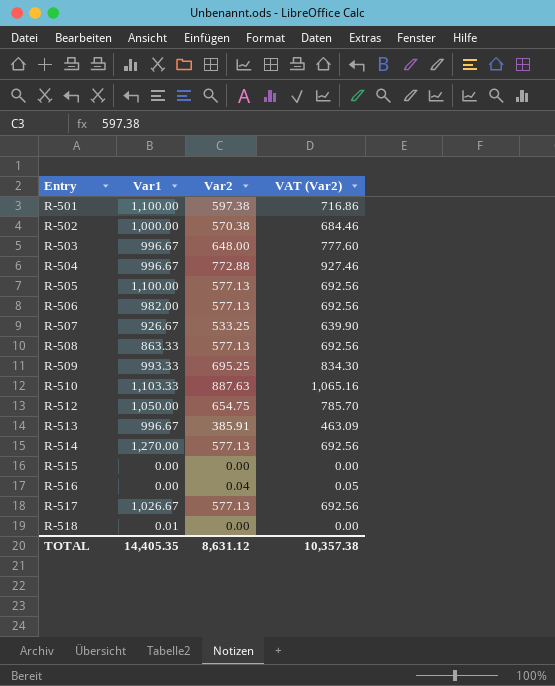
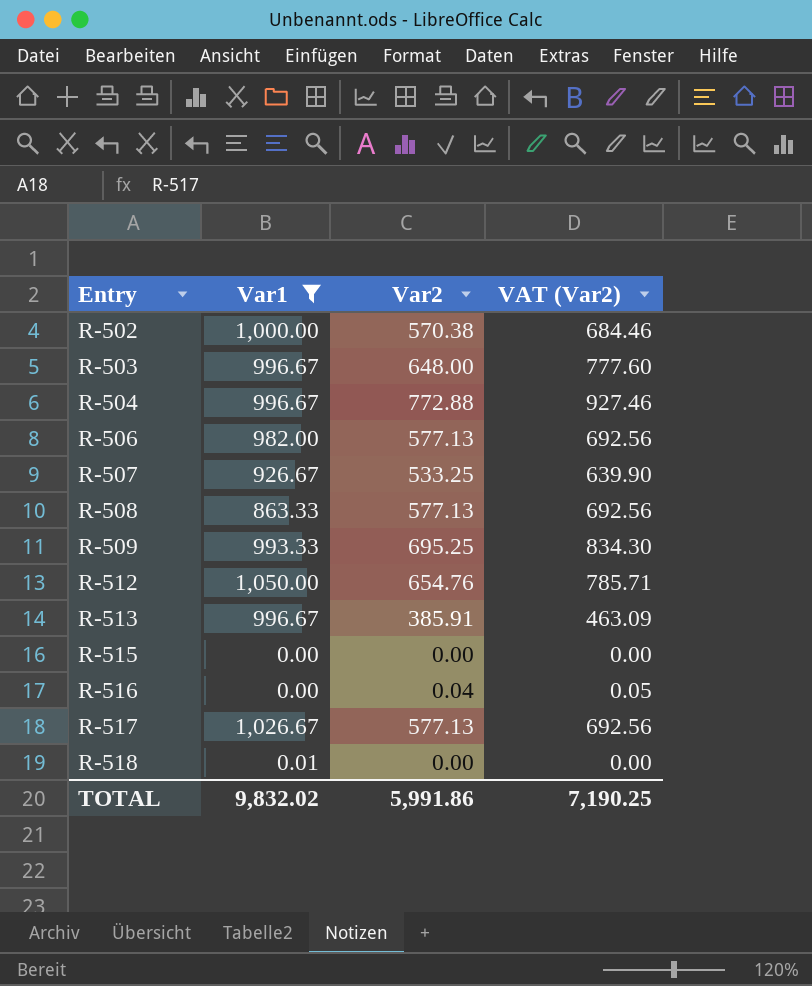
filter: none -> Var1 <= 1,050.00
R-512 | Var2: 654.75 -> 654.76
R-512 | VAT (Var2): 785.70 -> 785.71
TOTAL | Var1: 14,405.35 -> 9,832.02
TOTAL | Var2: 8,631.12 -> 5,991.86
TOTAL | VAT (Var2): 10,357.38 -> 7,190.25

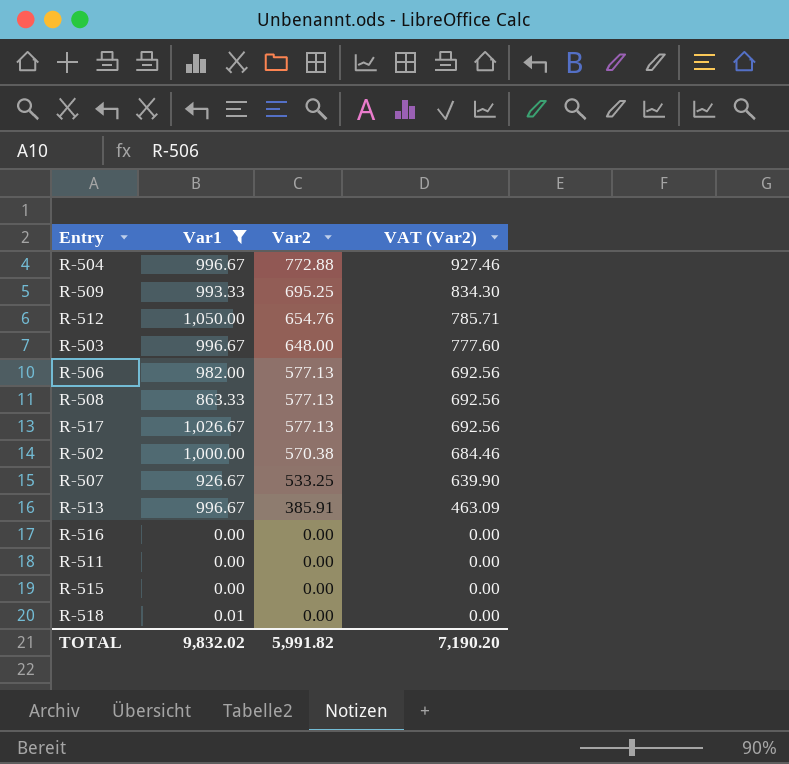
row order: Entry ascending -> Var2 descending
R-516 | Var2: 0.04 -> 0.00
R-516 | VAT (Var2): 0.05 -> 0.00
row R-511: none -> 0.00 | 0.00 | 0.00
TOTAL | Var2: 5,991.86 -> 5,991.82
TOTAL | VAT (Var2): 7,190.25 -> 7,190.20

